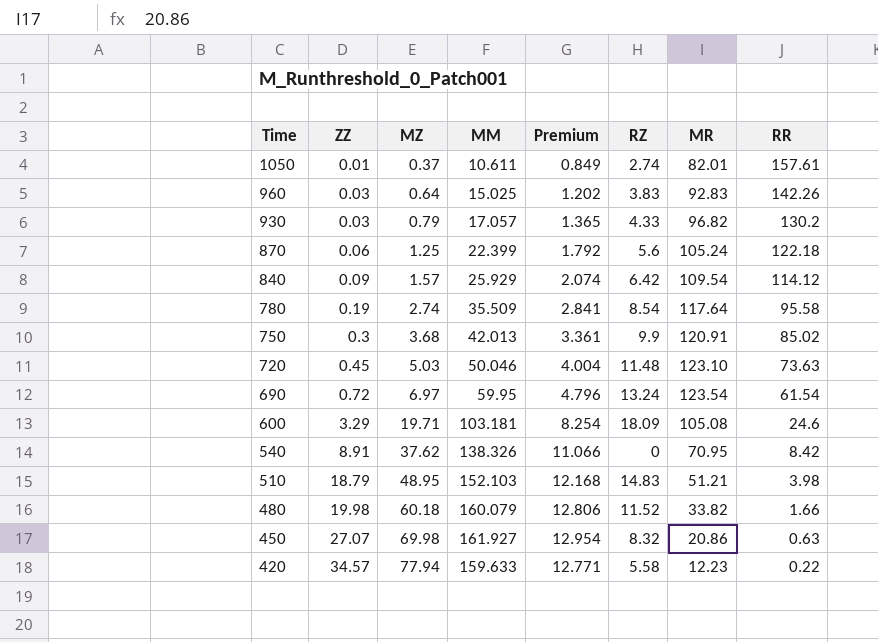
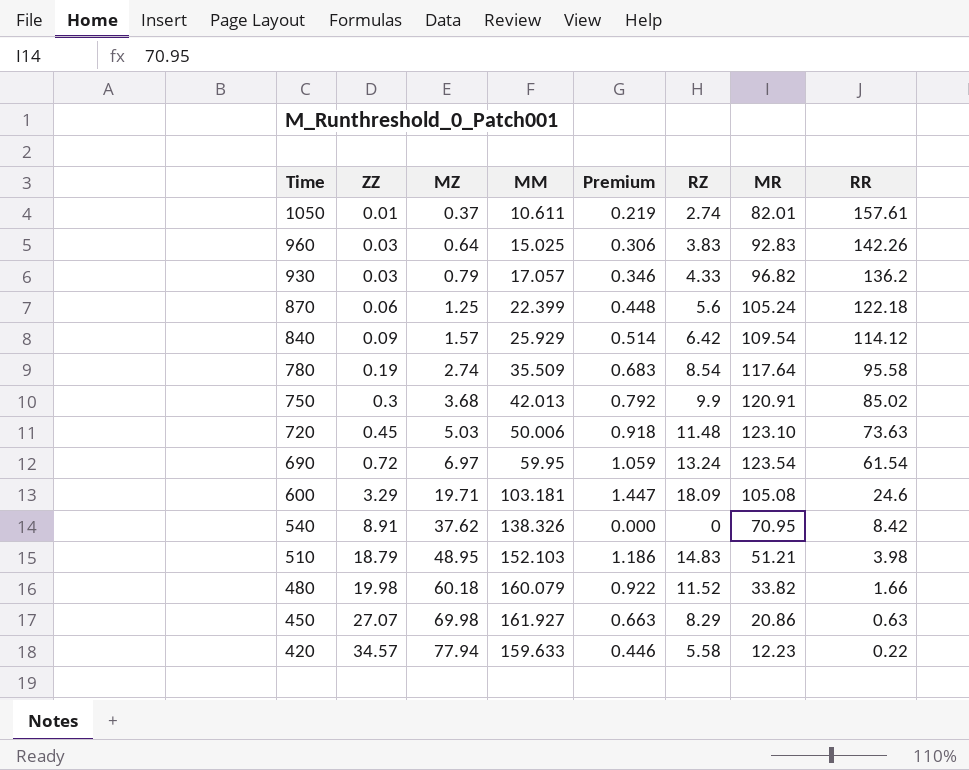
column Premium | formula: [MM] * 0.08 -> [RZ] * 0.08
930 | RR: 130.2 -> 136.2
720 | MM: 50.046 -> 50.006
450 | RZ: 8.32 -> 8.29

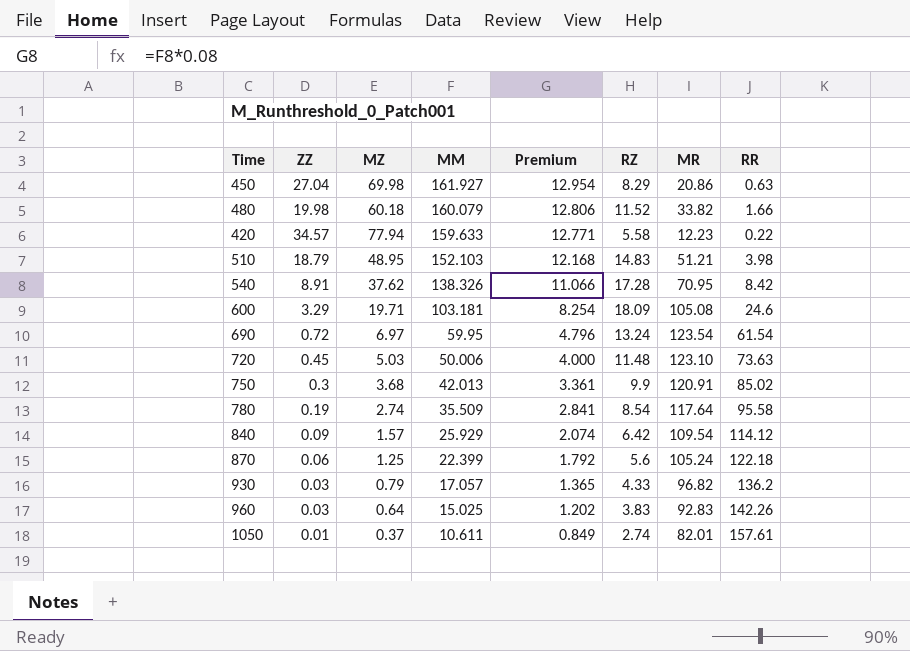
row order: Time descending -> MM descending
column Premium | formula: [RZ] * 0.08 -> [MM] * 0.08
450 | ZZ: 27.07 -> 27.04
540 | RZ: 0 -> 17.28

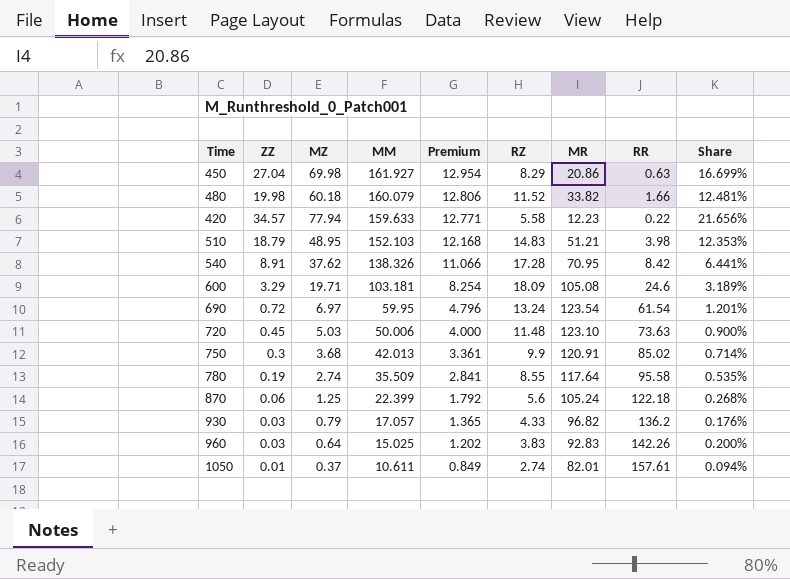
column Share | formula: none -> [ZZ] / [MM]
row 840: 0.09 | 1.57 | 25.929 | 2.074 | 6.42 | 109.54 | 114.12 -> none
780 | RZ: 8.54 -> 8.55

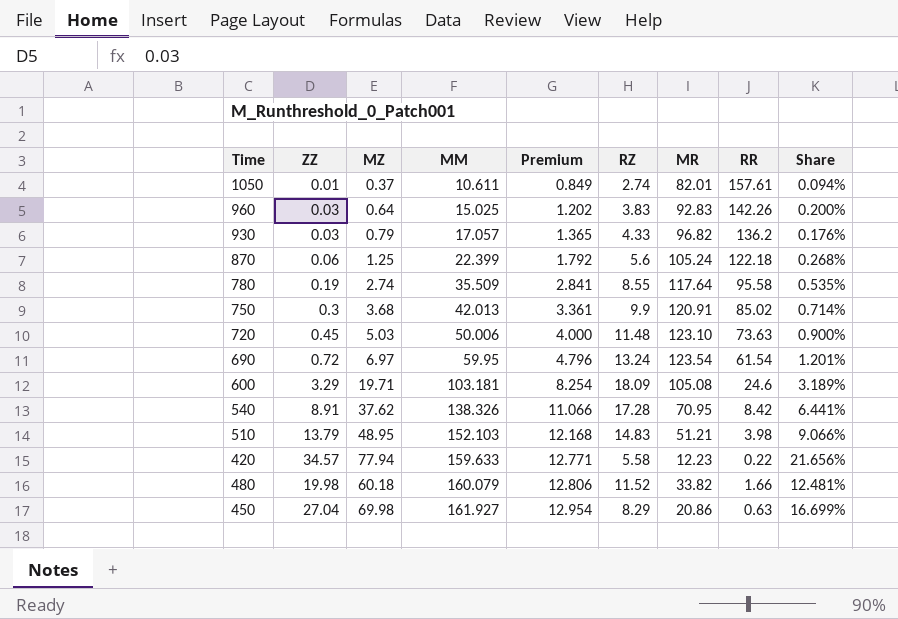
row order: MM descending -> MM ascending
510 | ZZ: 18.79 -> 13.79
510 | Share: 12.353% -> 9.066%

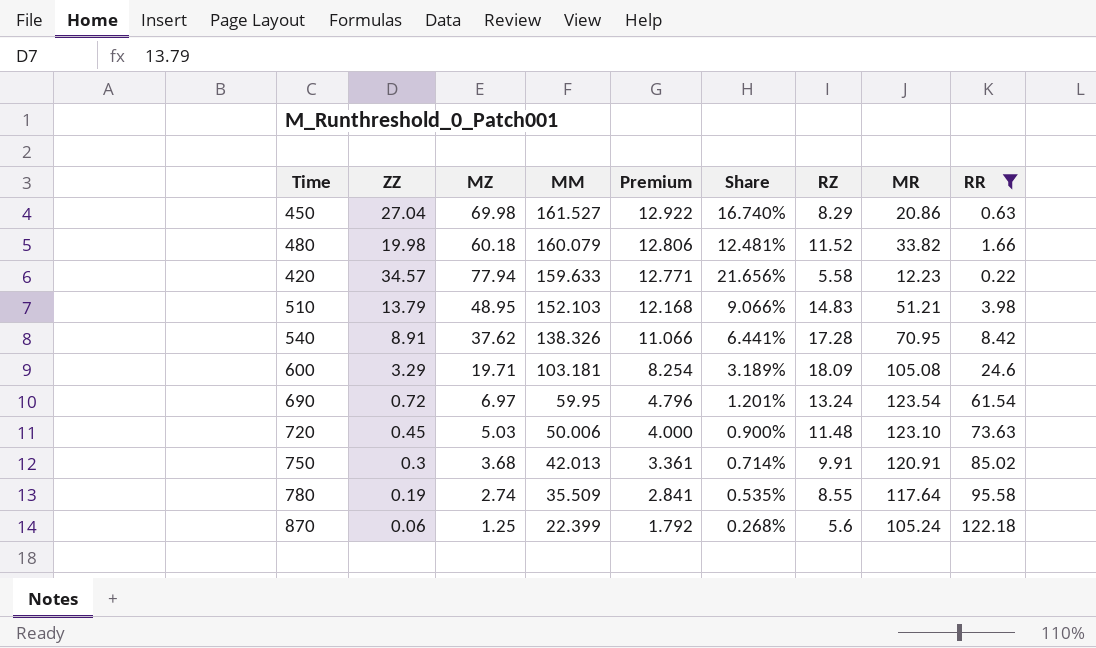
filter: none -> RR <= 122.18
row order: MM ascending -> MM descending
column Share | position: 9 -> 6
450 | MM: 161.927 -> 161.527
450 | Premium: 12.954 -> 12.922
450 | Share: 16.699% -> 16.740%
750 | RZ: 9.9 -> 9.91

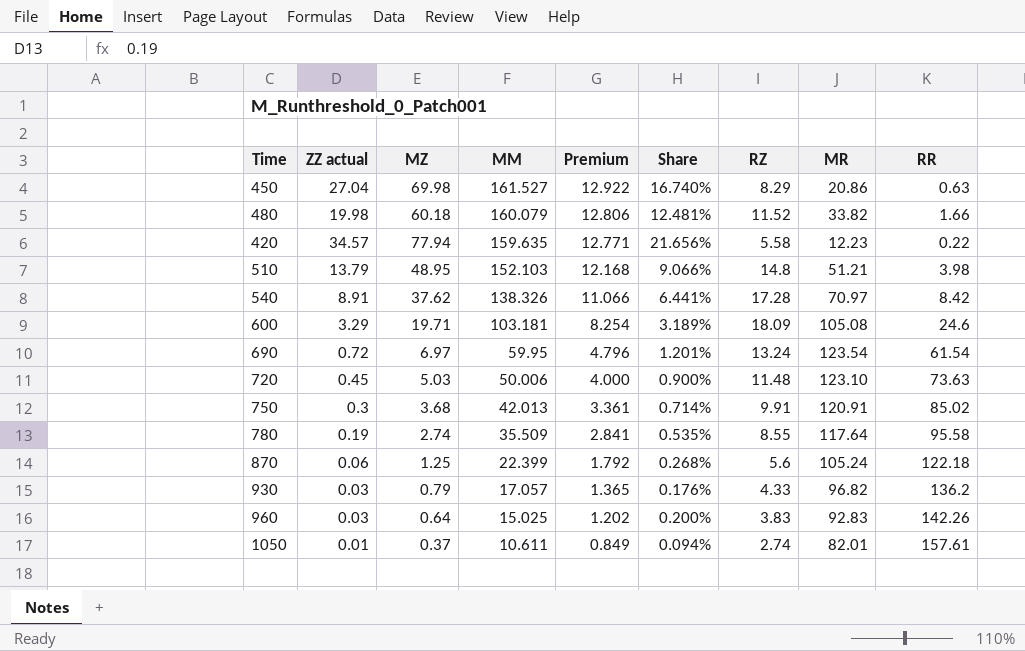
filter: RR <= 122.18 -> none
column name: ZZ -> ZZ actual
420 | MM: 159.633 -> 159.635
510 | RZ: 14.83 -> 14.8
540 | MR: 70.95 -> 70.97

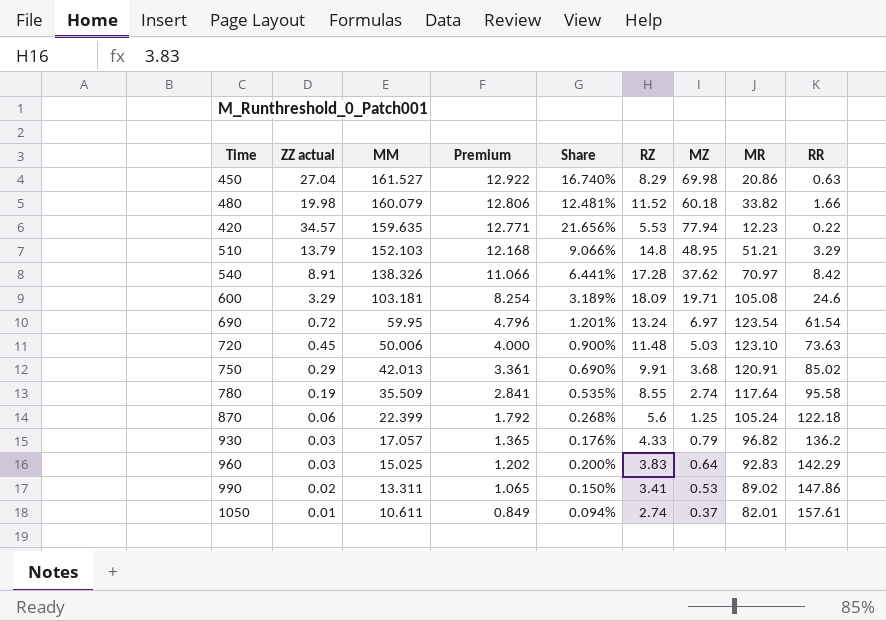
column MZ | position: 3 -> 7
420 | RZ: 5.58 -> 5.53
510 | RR: 3.98 -> 3.29
750 | ZZ actual: 0.3 -> 0.29
750 | Share: 0.714% -> 0.690%
960 | RR: 142.26 -> 142.29
row 990: none -> 0.02 | 13.311 | 1.065 | 0.150% | 3.41 | 0.53 | 89.02 | 147.86

